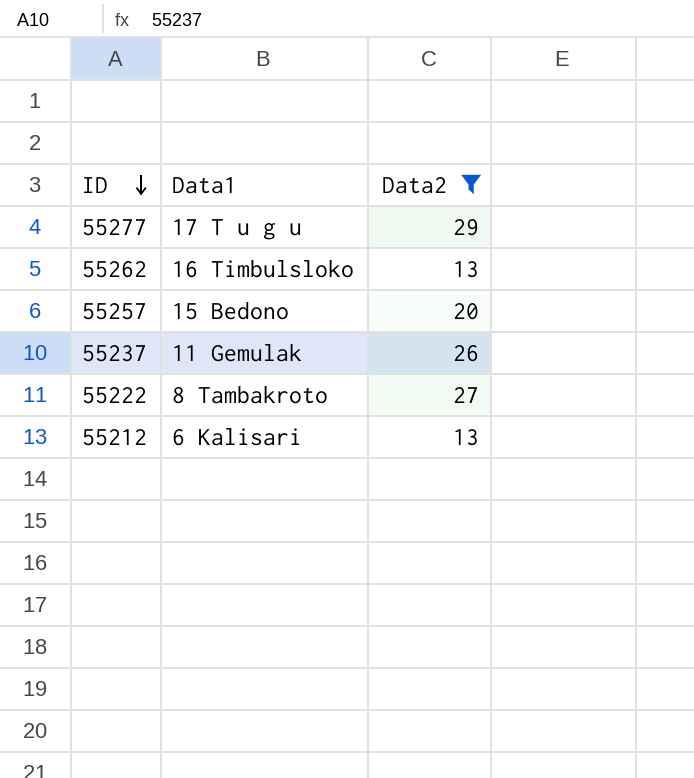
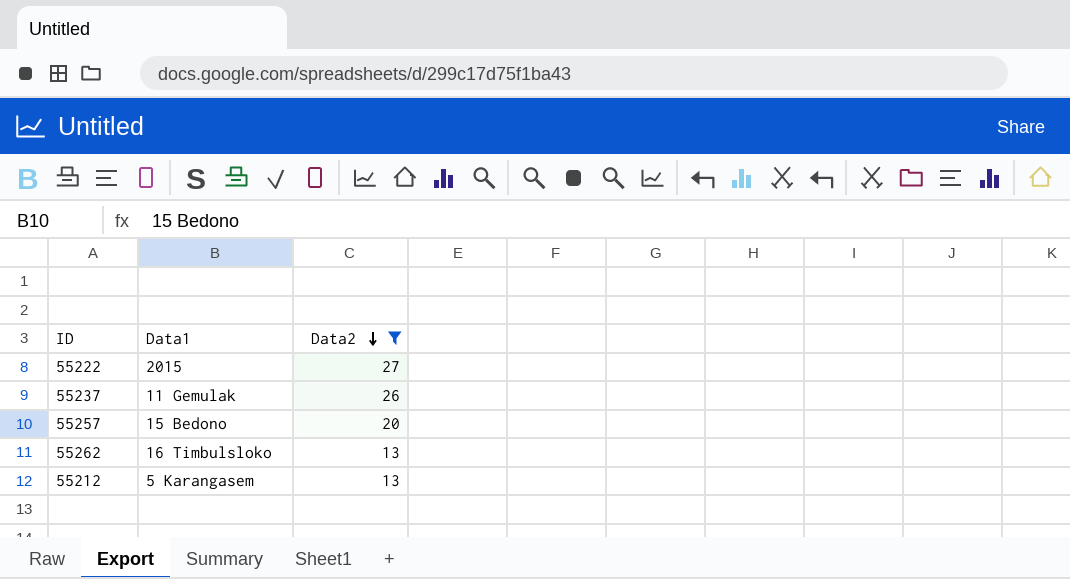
row order: ID descending -> Data2 descending
row 55277: 17 T u g u | 29 -> none
55222 | Data1: 8 Tambakroto -> 2015
55212 | Data1: 6 Kalisari -> 5 Karangasem

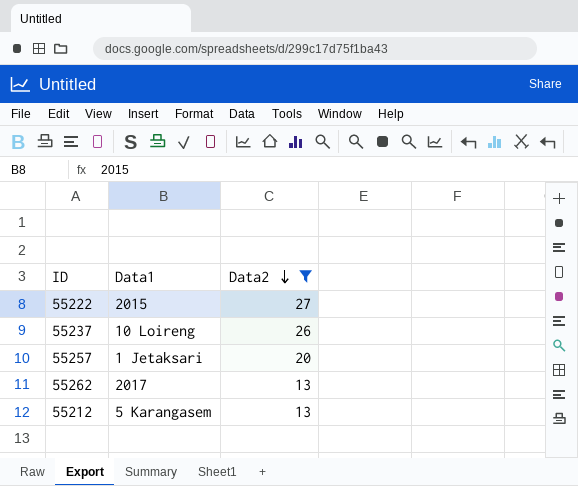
55237 | Data1: 11 Gemulak -> 10 Loireng
55257 | Data1: 15 Bedono -> 1 Jetaksari
55262 | Data1: 16 Timbulsloko -> 2017

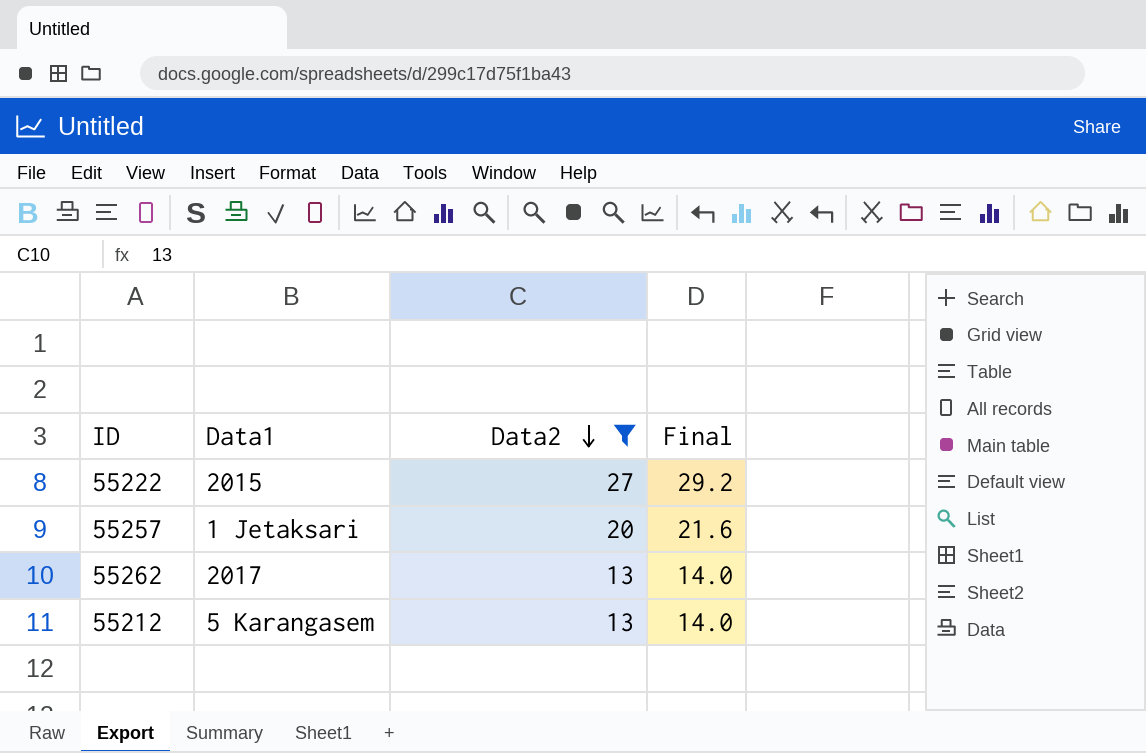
column Final | formula: none -> [Data2] * 1.08
row 55237: 10 Loireng | 26 -> none

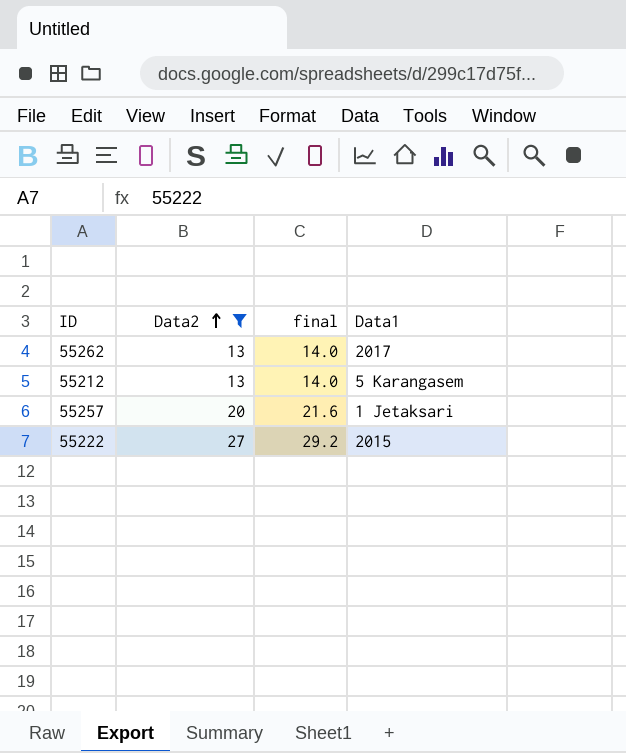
row order: Data2 descending -> Data2 ascending
column name: Final -> final
column Data1 | position: 2 -> 4

